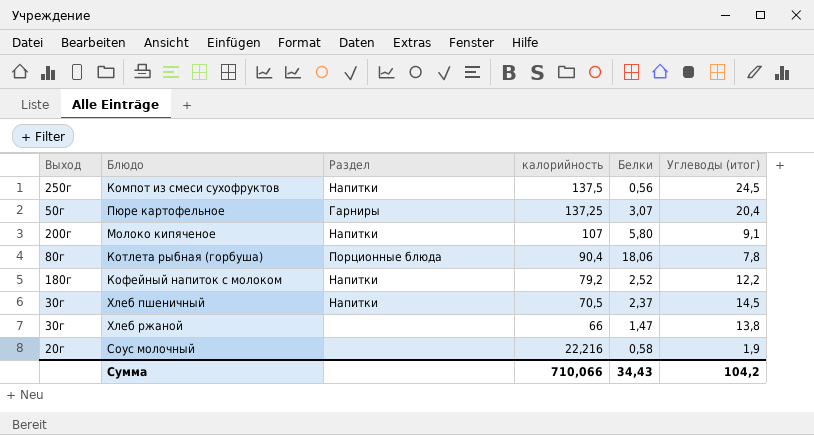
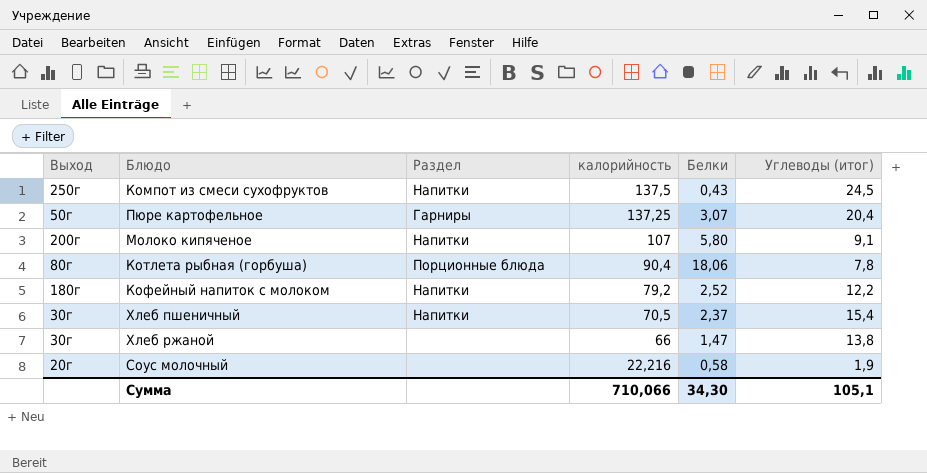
Компот из смеси сухофруктов | Белки: 0,56 -> 0,43
Хлеб пшеничный | Углеводы (итог): 14,5 -> 15,4
Сумма | Белки: 34,43 -> 34,30
Сумма | Углеводы (итог): 104,2 -> 105,1

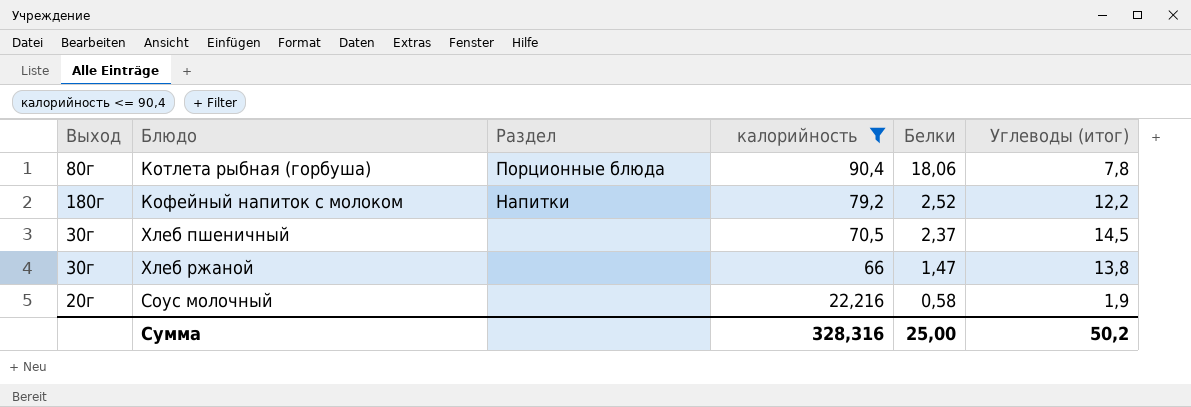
filter: none -> калорийность <= 90,4
Хлеб пшеничный | Раздел: Напитки -> none
Хлеб пшеничный | Углеводы (итог): 15,4 -> 14,5
Сумма | калорийность: 710,066 -> 328,316
Сумма | Белки: 34,30 -> 25,00
Сумма | Углеводы (итог): 105,1 -> 50,2

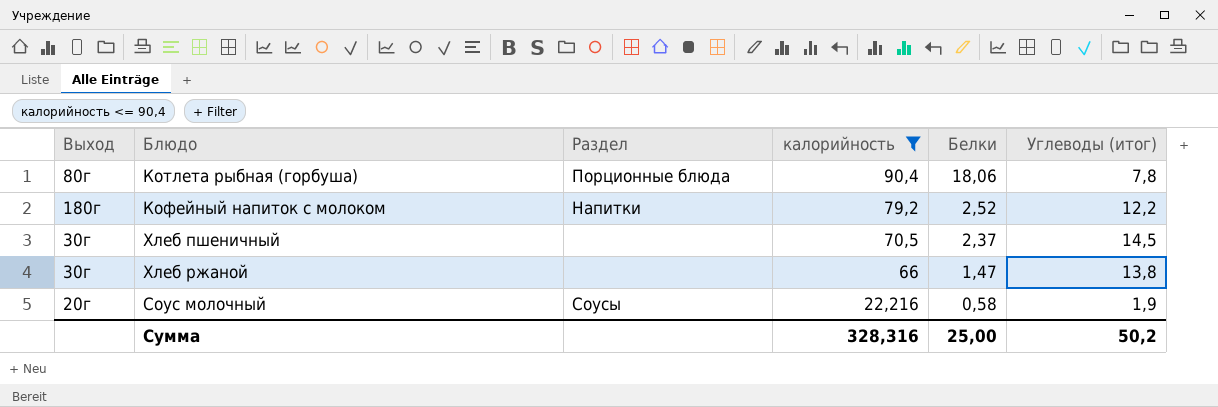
Соус молочный | Раздел: none -> Соусы

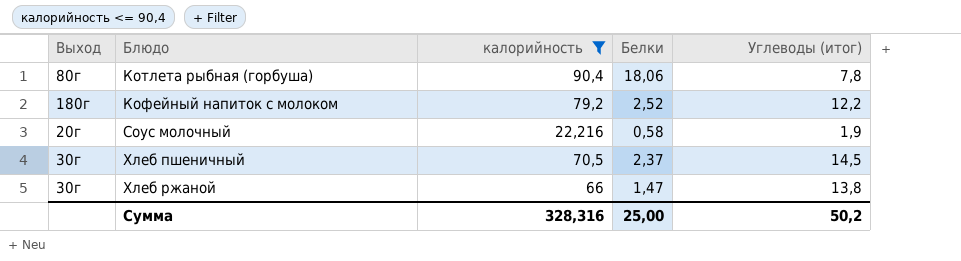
row order: калорийность descending -> Блюдо ascending
column Раздел | position: 3 -> none

